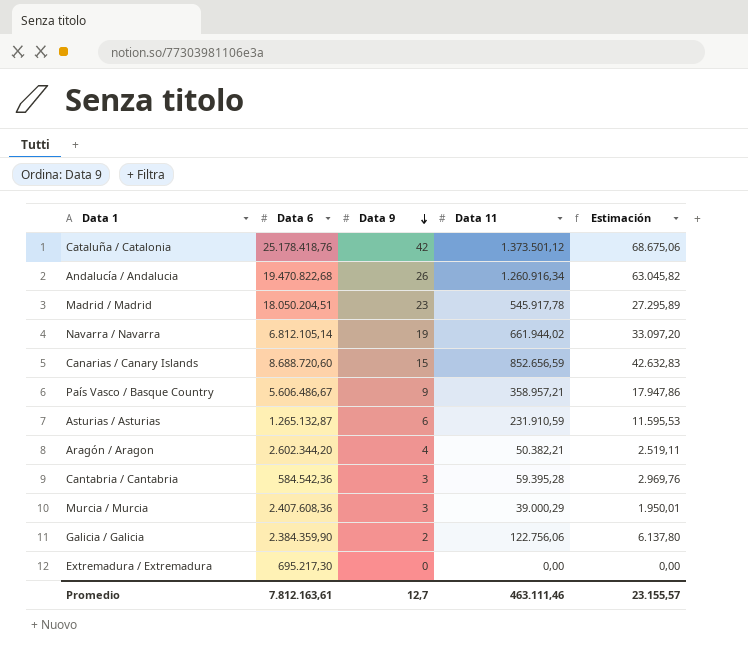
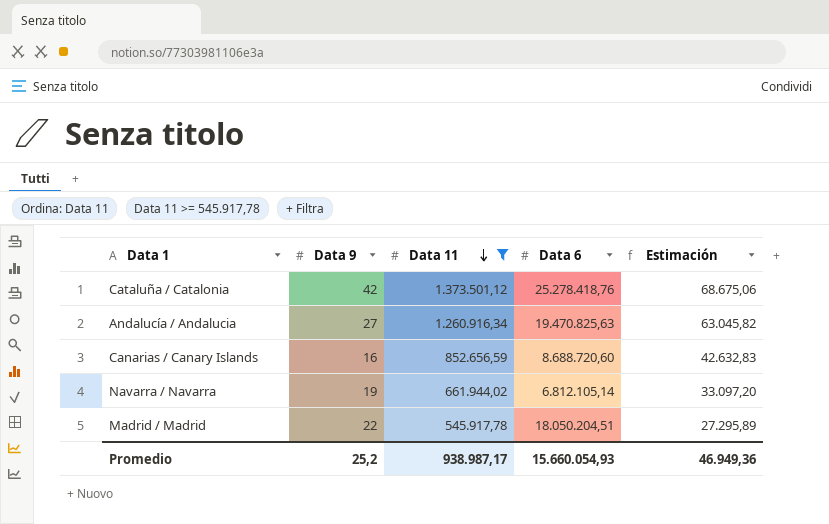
filter: none -> Data 11 >= 545.917,78
row order: Data 9 descending -> Data 11 descending
column Data 6 | position: 2 -> 4
Cataluña / Catalonia | Data 6: 25.178.418,76 -> 25.278.418,76
Andalucía / Andalucia | Data 9: 26 -> 27
Andalucía / Andalucia | Data 6: 19.470.822,68 -> 19.470.825,63
Canarias / Canary Islands | Data 9: 15 -> 16
Madrid / Madrid | Data 9: 23 -> 22
Promedio | Data 9: 12,7 -> 25,2
Promedio | Data 11: 463.111,46 -> 938.987,17
Promedio | Data 6: 7.812.163,61 -> 15.660.054,93
Promedio | Estimación: 23.155,57 -> 46.949,36

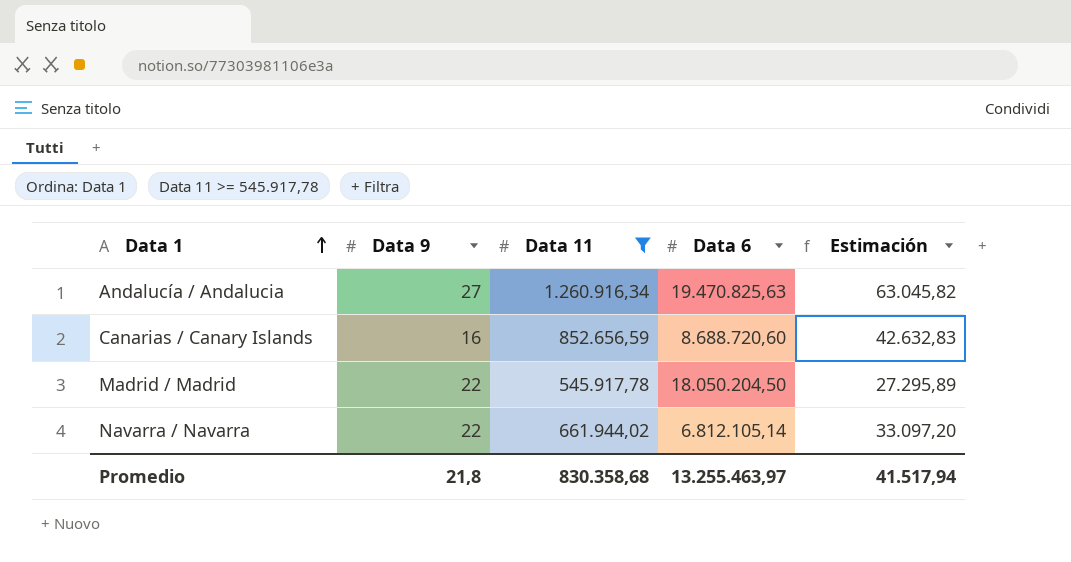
row order: Data 11 descending -> Data 1 ascending
row Cataluña / Catalonia: 42 | 1.373.501,12 | 25.278.418,76 | 68.675,06 -> none
Madrid / Madrid | Data 6: 18.050.204,51 -> 18.050.204,50
Navarra / Navarra | Data 9: 19 -> 22
Promedio | Data 9: 25,2 -> 21,8
Promedio | Data 11: 938.987,17 -> 830.358,68
Promedio | Data 6: 15.660.054,93 -> 13.255.463,97
Promedio | Estimación: 46.949,36 -> 41.517,94

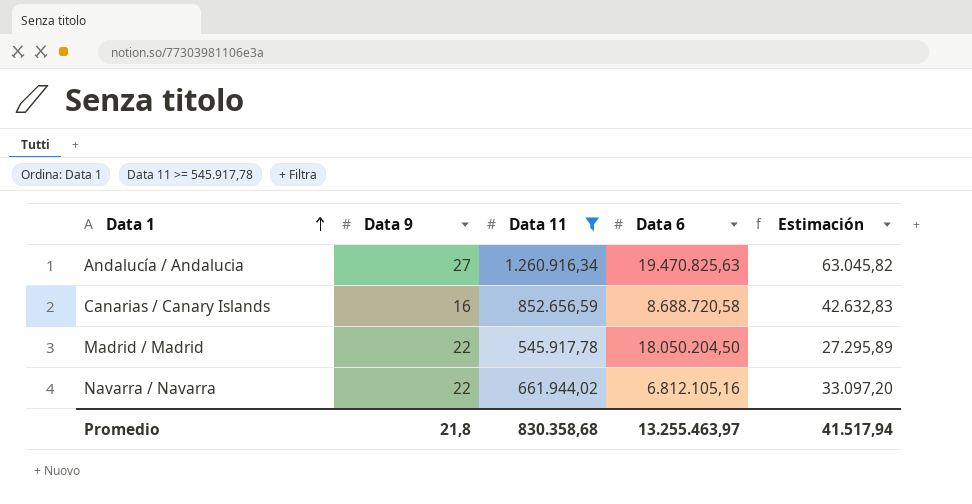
Canarias / Canary Islands | Data 6: 8.688.720,60 -> 8.688.720,58
Navarra / Navarra | Data 6: 6.812.105,14 -> 6.812.105,16

